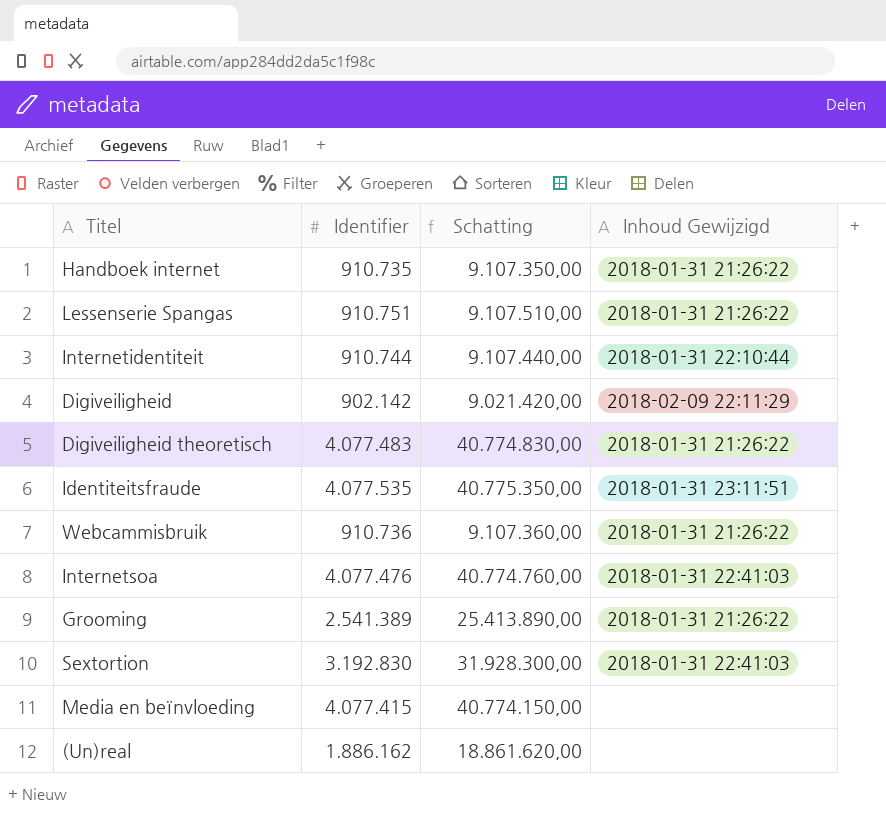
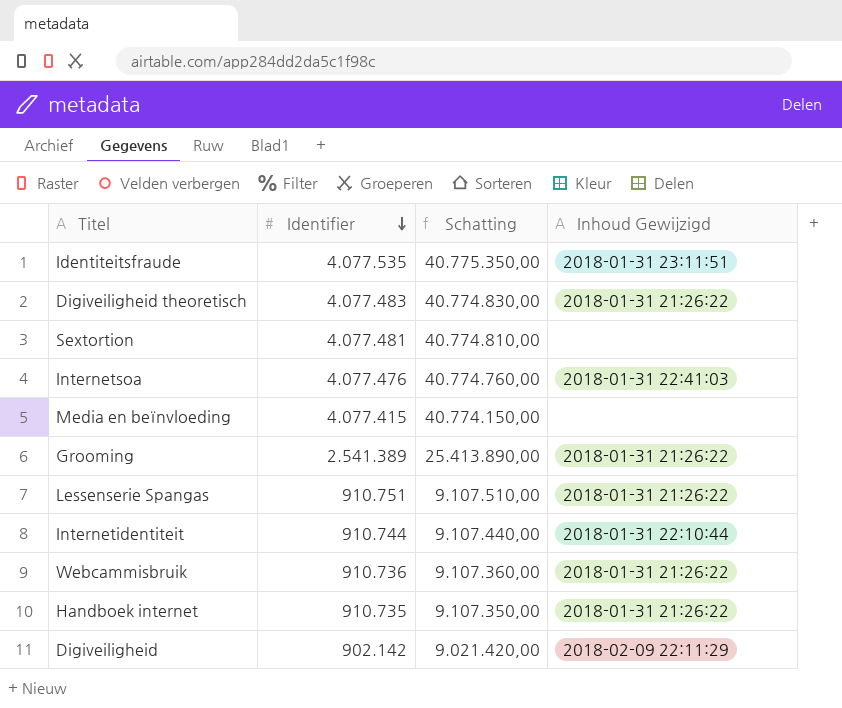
row order: none -> Identifier descending
row (Un)real: 1.886.162 | 18.861.620,00 | none -> none
Sextortion | Identifier: 3.192.830 -> 4.077.481
Sextortion | Schatting: 31.928.300,00 -> 40.774.810,00
Sextortion | Inhoud Gewijzigd: 2018-01-31 22:41:03 -> none

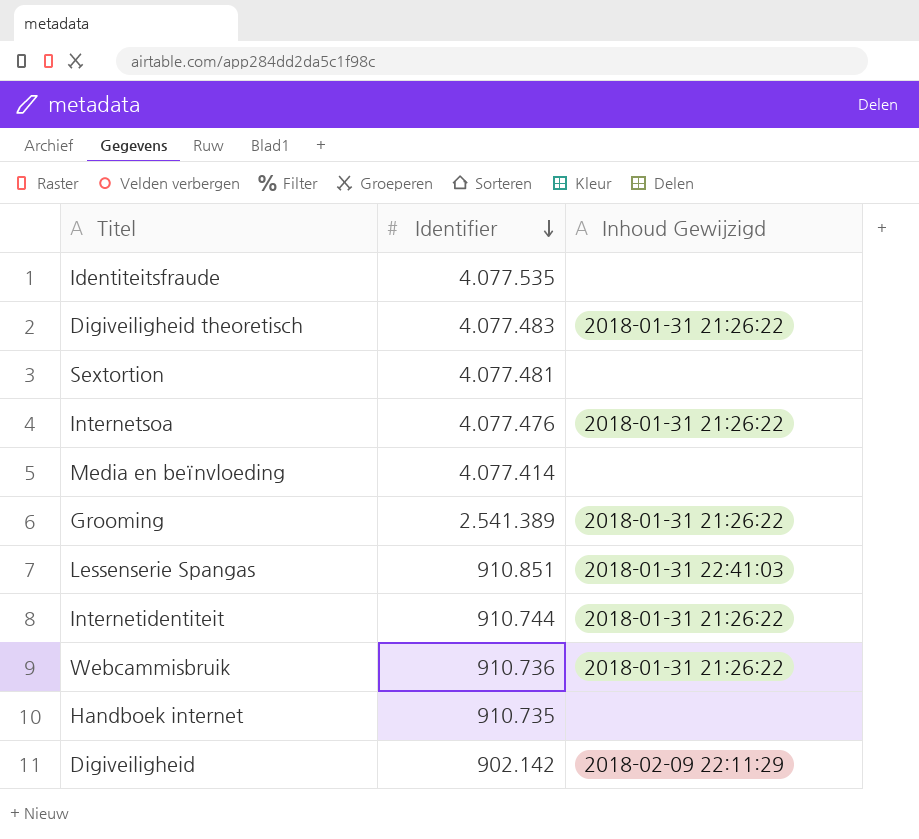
column Schatting | formula: [Identifier] * 10 -> none
Identiteitsfraude | Inhoud Gewijzigd: 2018-01-31 23:11:51 -> none
Internetsoa | Inhoud Gewijzigd: 2018-01-31 22:41:03 -> 2018-01-31 21:26:22
Media en beïnvloeding | Identifier: 4.077.415 -> 4.077.414
Lessenserie Spangas | Identifier: 910.751 -> 910.851
Lessenserie Spangas | Inhoud Gewijzigd: 2018-01-31 21:26:22 -> 2018-01-31 22:41:03
Internetidentiteit | Inhoud Gewijzigd: 2018-01-31 22:10:44 -> 2018-01-31 21:26:22
Handboek internet | Inhoud Gewijzigd: 2018-01-31 21:26:22 -> none

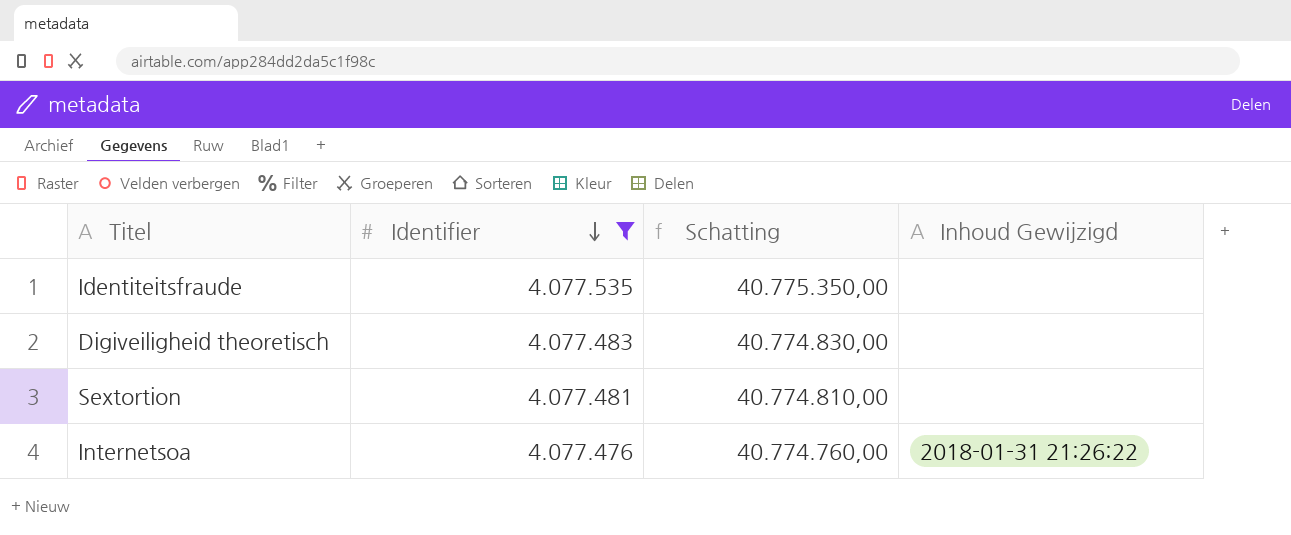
filter: none -> Identifier >= 4.077.476
column Schatting | formula: none -> [Identifier] * 10
Digiveiligheid theoretisch | Inhoud Gewijzigd: 2018-01-31 21:26:22 -> none

